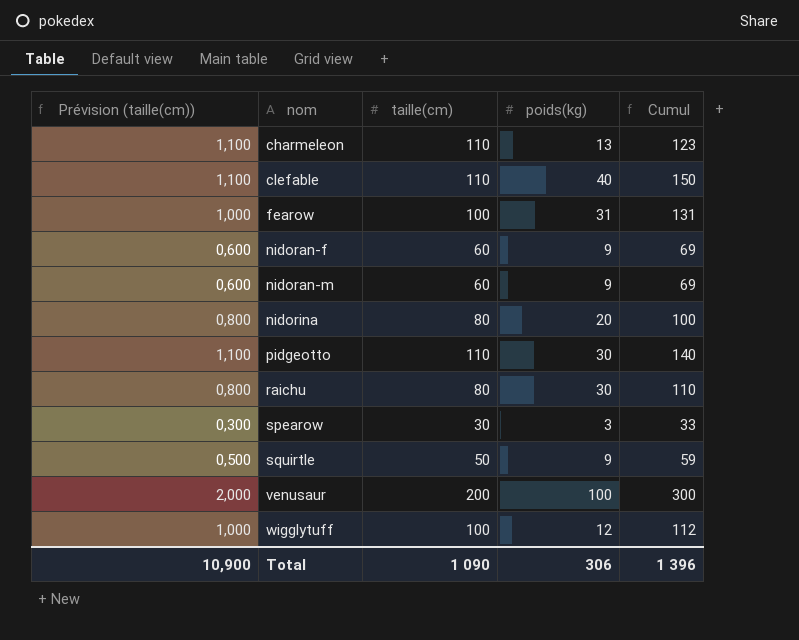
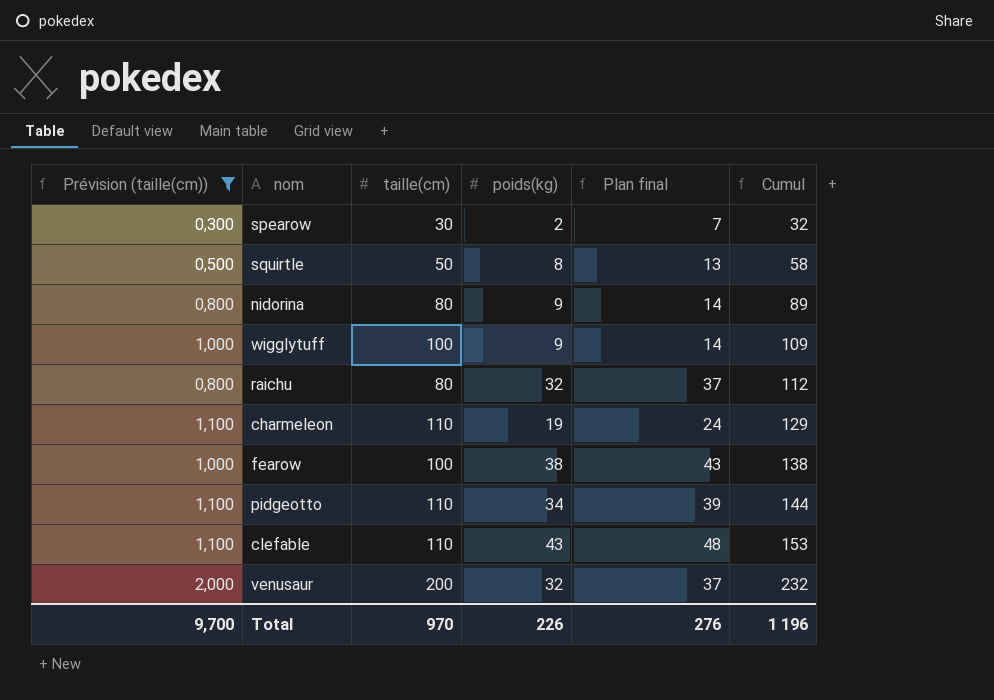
filter: none -> Prévision (taille(cm)) != 0,600
row order: nom ascending -> Cumul ascending
column Plan final | formula: none -> [poids(kg)] + 5
spearow | poids(kg): 3 -> 2
spearow | Cumul: 33 -> 32
squirtle | poids(kg): 9 -> 8
squirtle | Cumul: 59 -> 58
nidorina | poids(kg): 20 -> 9
nidorina | Cumul: 100 -> 89
wigglytuff | poids(kg): 12 -> 9
wigglytuff | Cumul: 112 -> 109
raichu | poids(kg): 30 -> 32
raichu | Cumul: 110 -> 112
charmeleon | poids(kg): 13 -> 19
charmeleon | Cumul: 123 -> 129
fearow | poids(kg): 31 -> 38
fearow | Cumul: 131 -> 138
pidgeotto | poids(kg): 30 -> 34
pidgeotto | Cumul: 140 -> 144
clefable | poids(kg): 40 -> 43
clefable | Cumul: 150 -> 153
venusaur | poids(kg): 100 -> 32
venusaur | Cumul: 300 -> 232
Total | Prévision (taille(cm)): 10,900 -> 9,700
Total | taille(cm): 1 090 -> 970
Total | poids(kg): 306 -> 226
Total | Cumul: 1 396 -> 1 196

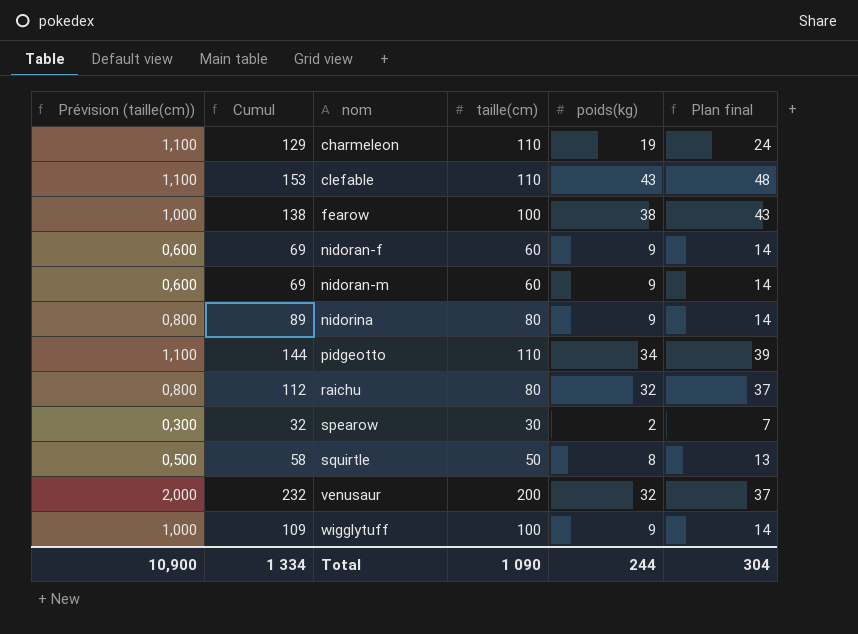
filter: Prévision (taille(cm)) != 0,600 -> none
row order: Cumul ascending -> nom ascending
column Cumul | position: 6 -> 2
Total | Prévision (taille(cm)): 9,700 -> 10,900
Total | Cumul: 1 196 -> 1 334
Total | taille(cm): 970 -> 1 090
Total | poids(kg): 226 -> 244
Total | Plan final: 276 -> 304

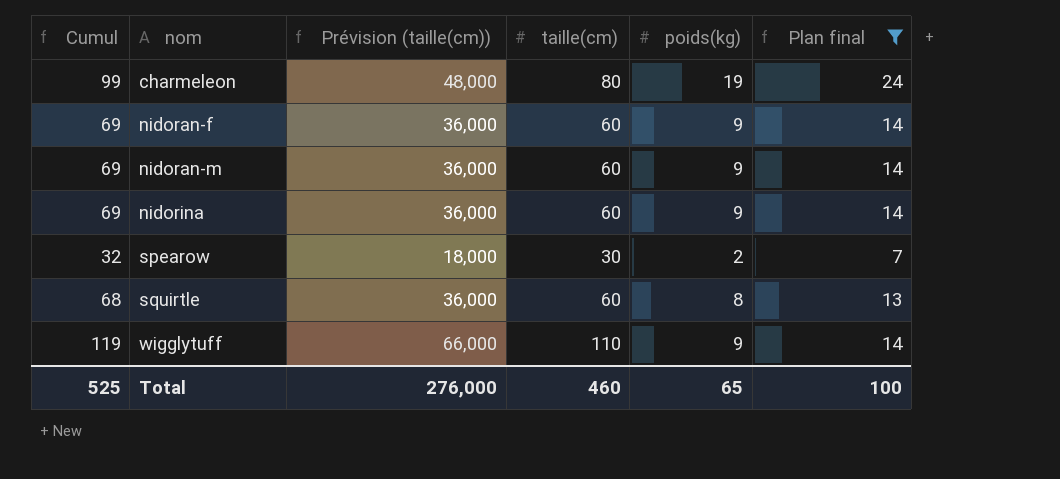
filter: none -> Plan final <= 24
column Prévision (taille(cm)) | formula: [taille(cm)] * 0,01 -> [taille(cm)] * 0,6
column Prévision (taille(cm)) | position: 1 -> 3
charmeleon | Cumul: 129 -> 99
charmeleon | taille(cm): 110 -> 80
nidorina | Cumul: 89 -> 69
nidorina | taille(cm): 80 -> 60
squirtle | Cumul: 58 -> 68
squirtle | taille(cm): 50 -> 60
wigglytuff | Cumul: 109 -> 119
wigglytuff | taille(cm): 100 -> 110
Total | Cumul: 1 334 -> 525
Total | Prévision (taille(cm)): 10,900 -> 276,000
Total | taille(cm): 1 090 -> 460
Total | poids(kg): 244 -> 65
Total | Plan final: 304 -> 100

